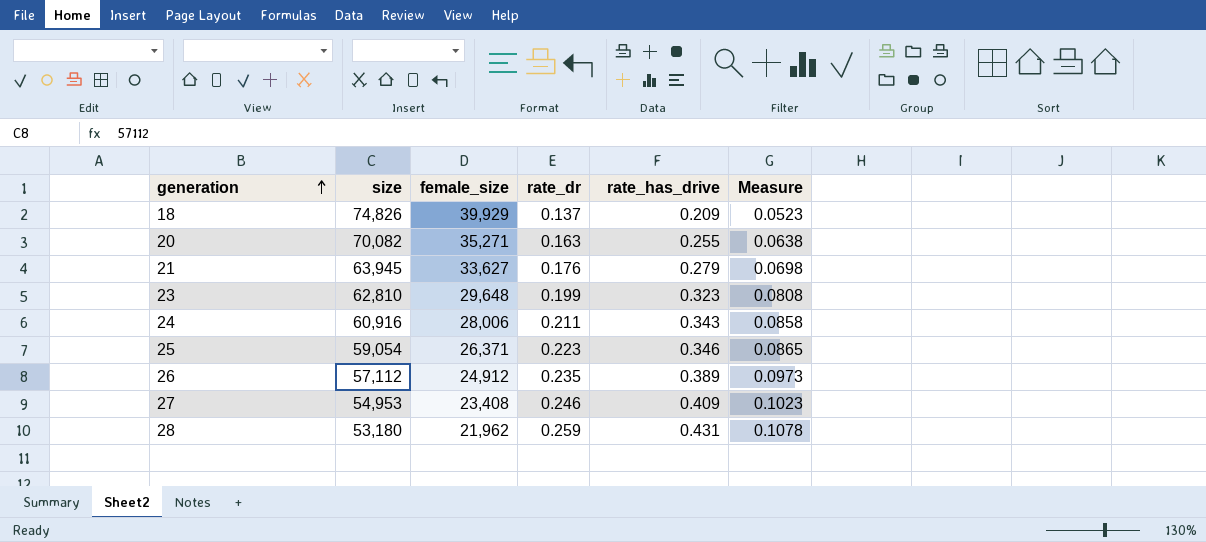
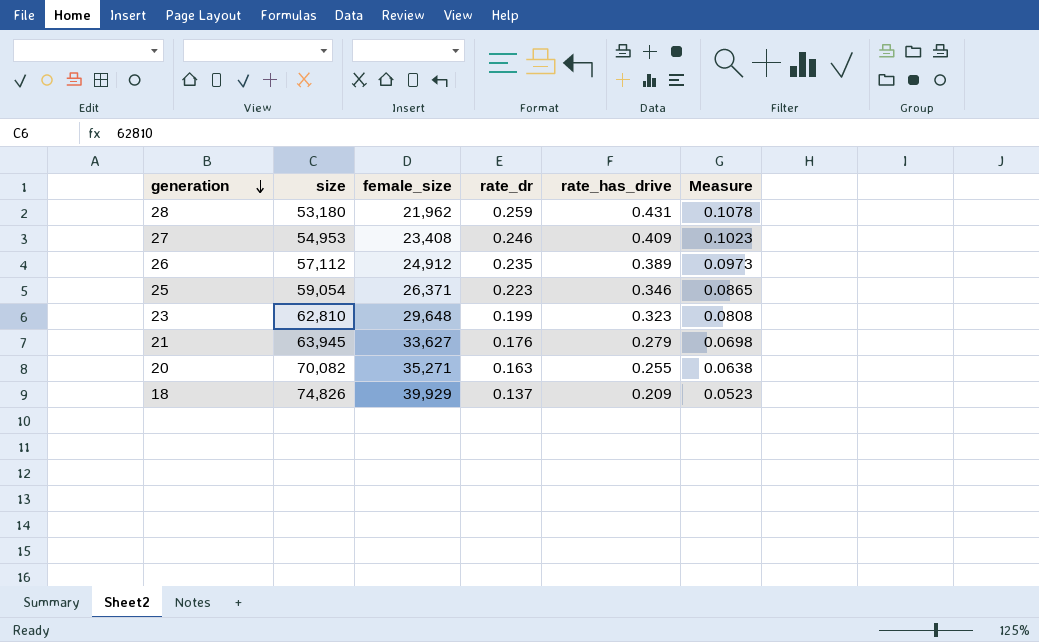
row order: generation ascending -> generation descending
row 24: 60,916 | 28,006 | 0.211 | 0.343 | 0.0858 -> none

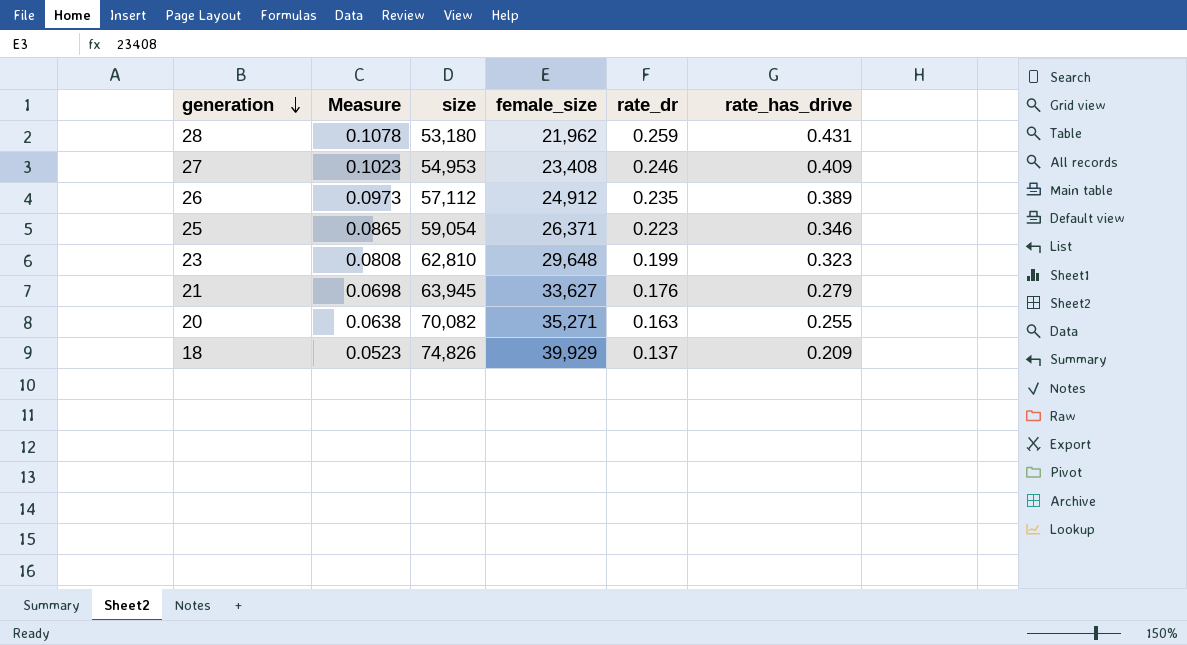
column Measure | position: 6 -> 2

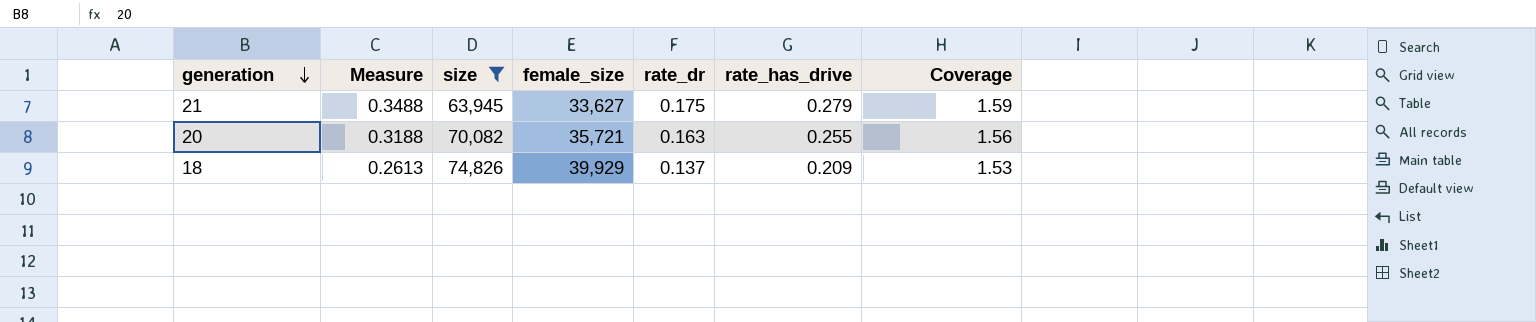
filter: none -> size >= 63,945
column Measure | formula: [rate_has_drive] * 0.25 -> [rate_has_drive] * 1.25
column Coverage | formula: none -> [rate_has_drive] / [rate_dr]
21 | rate_dr: 0.176 -> 0.175
20 | female_size: 35,271 -> 35,721

